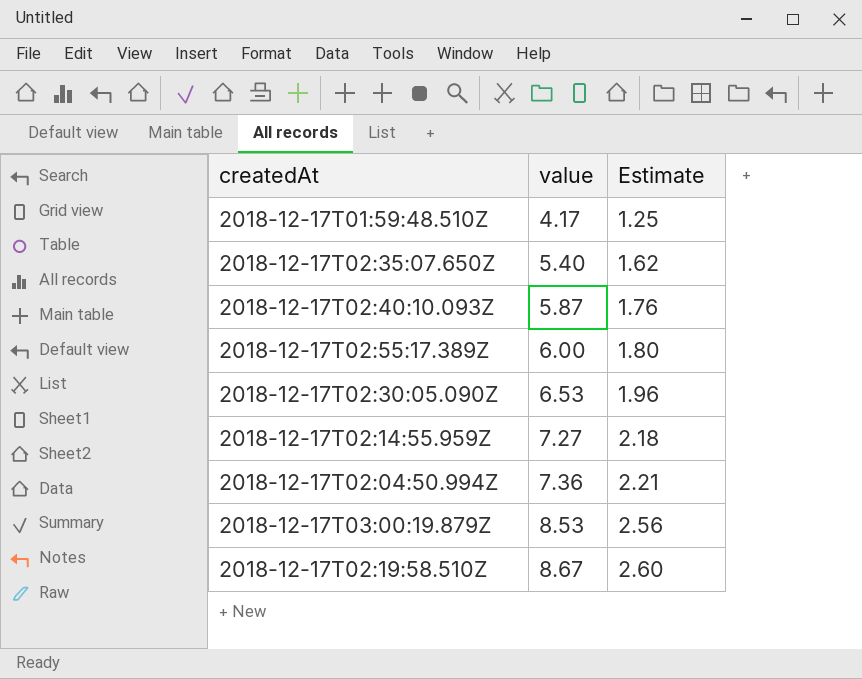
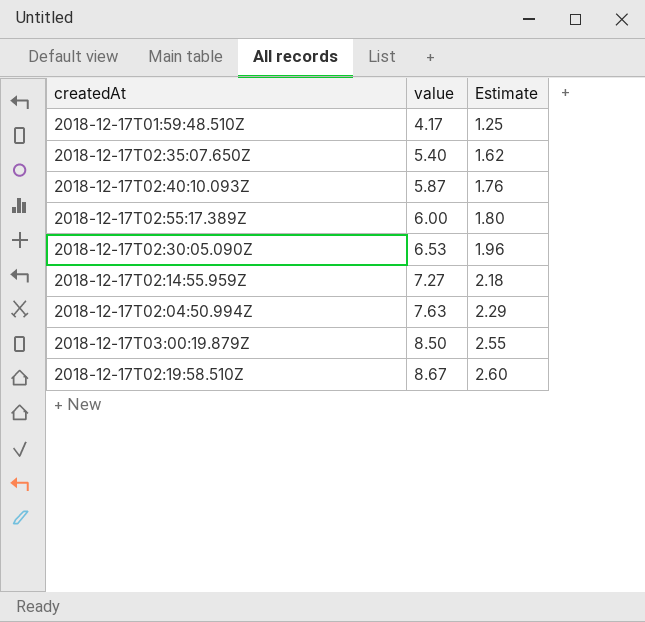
2018-12-17T02:04:50.994Z | value: 7.36 -> 7.63
2018-12-17T02:04:50.994Z | Estimate: 2.21 -> 2.29
2018-12-17T03:00:19.879Z | value: 8.53 -> 8.50
2018-12-17T03:00:19.879Z | Estimate: 2.56 -> 2.55

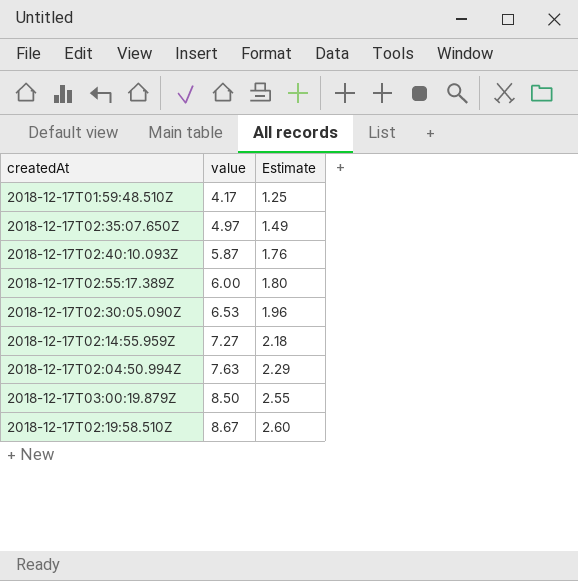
2018-12-17T02:35:07.650Z | value: 5.40 -> 4.97
2018-12-17T02:35:07.650Z | Estimate: 1.62 -> 1.49

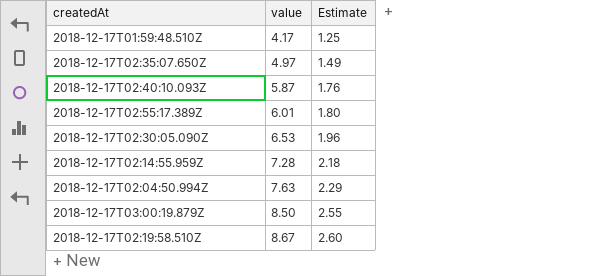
2018-12-17T02:55:17.389Z | value: 6.00 -> 6.01
2018-12-17T02:14:55.959Z | value: 7.27 -> 7.28

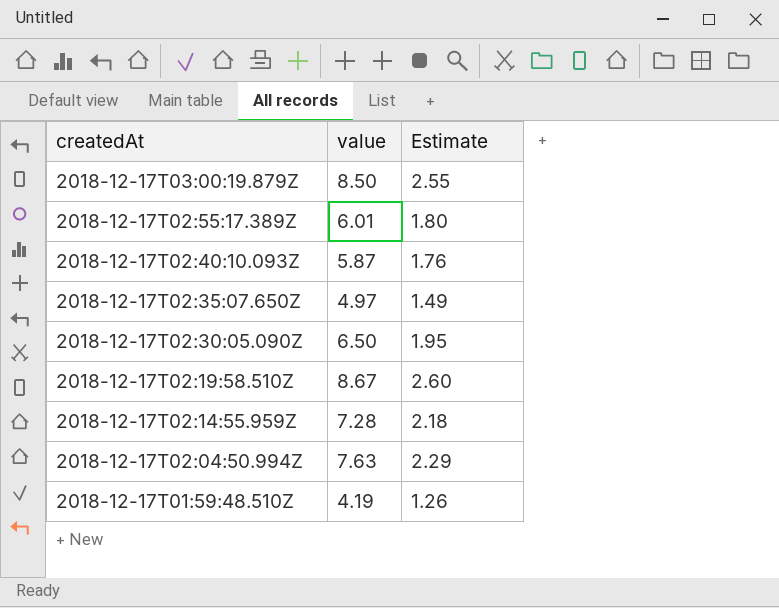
row order: value ascending -> createdAt descending
2018-12-17T02:30:05.090Z | value: 6.53 -> 6.50
2018-12-17T02:30:05.090Z | Estimate: 1.96 -> 1.95
2018-12-17T01:59:48.510Z | value: 4.17 -> 4.19
2018-12-17T01:59:48.510Z | Estimate: 1.25 -> 1.26

